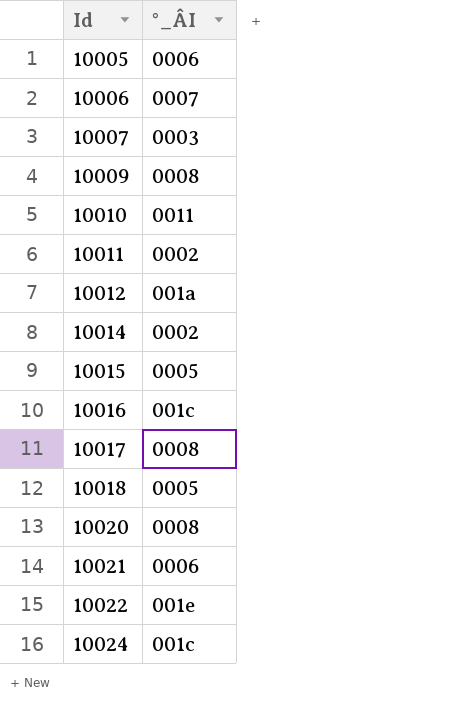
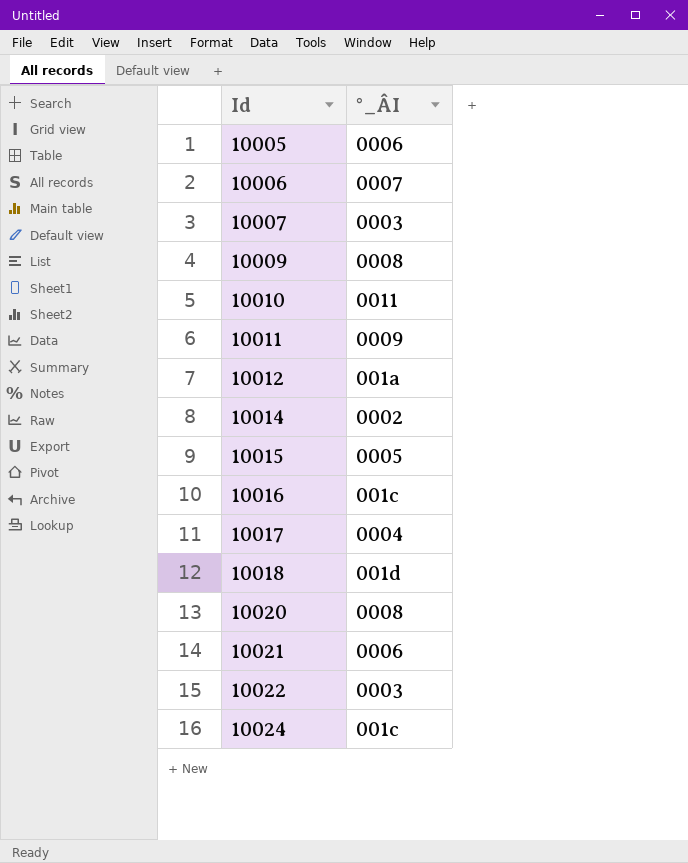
10011 | °_ÂI: 0002 -> 0009
10017 | °_ÂI: 0008 -> 0004
10018 | °_ÂI: 0005 -> 001d
10022 | °_ÂI: 001e -> 0003

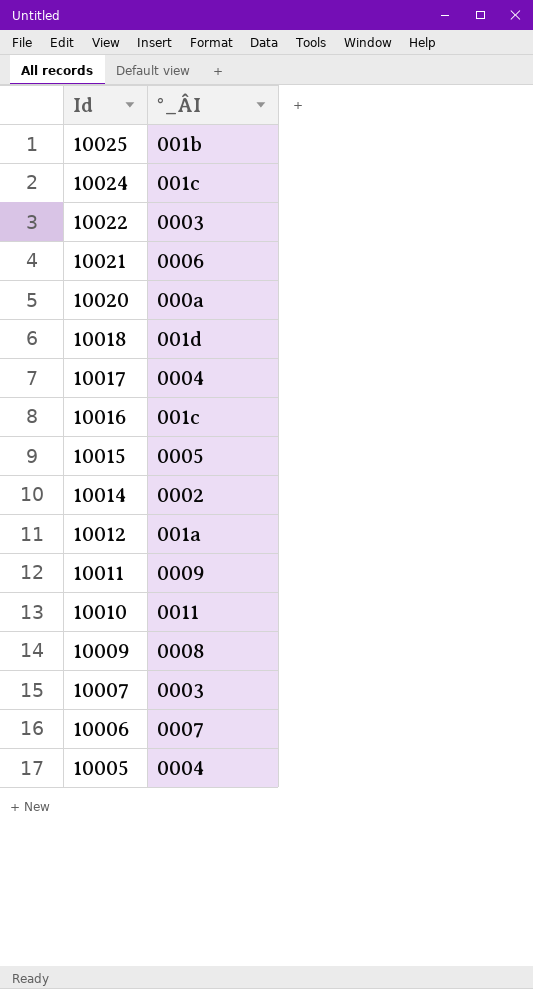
row order: Id ascending -> Id descending
row 10025: none -> 001b
10020 | °_ÂI: 0008 -> 000a
10005 | °_ÂI: 0006 -> 0004

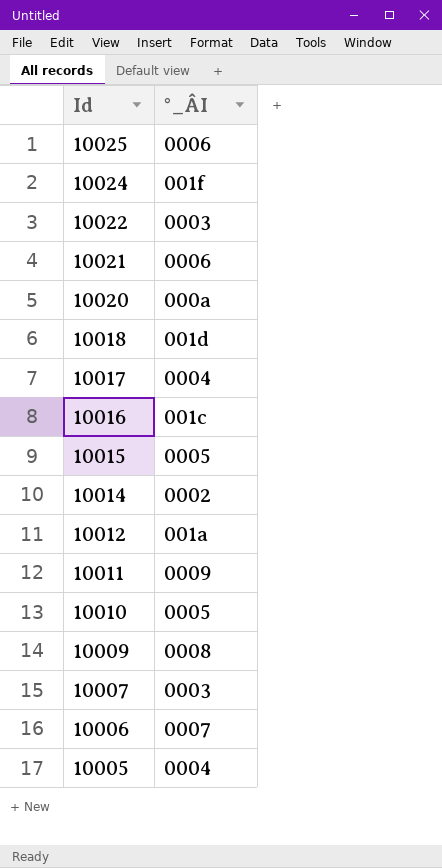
10025 | °_ÂI: 001b -> 0006
10024 | °_ÂI: 001c -> 001f
10010 | °_ÂI: 0011 -> 0005

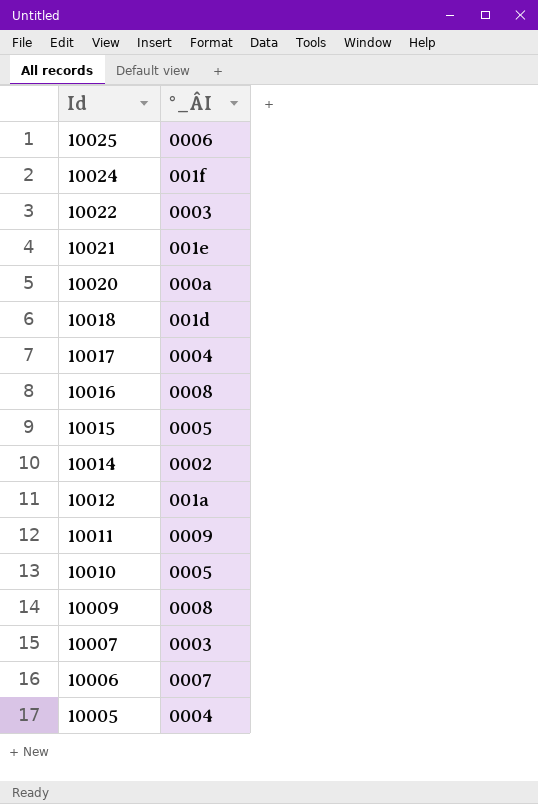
10021 | °_ÂI: 0006 -> 001e
10016 | °_ÂI: 001c -> 0008

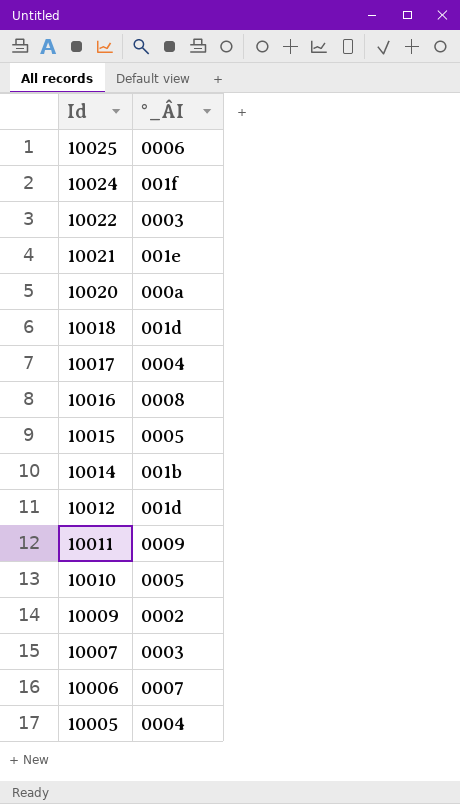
10014 | °_ÂI: 0002 -> 001b
10012 | °_ÂI: 001a -> 001d
10009 | °_ÂI: 0008 -> 0002

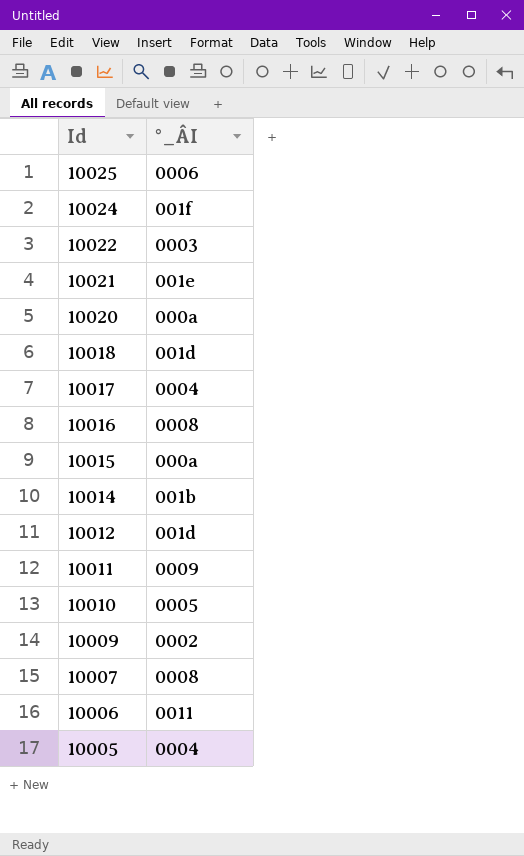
10015 | °_ÂI: 0005 -> 000a
10007 | °_ÂI: 0003 -> 0008
10006 | °_ÂI: 0007 -> 0011

